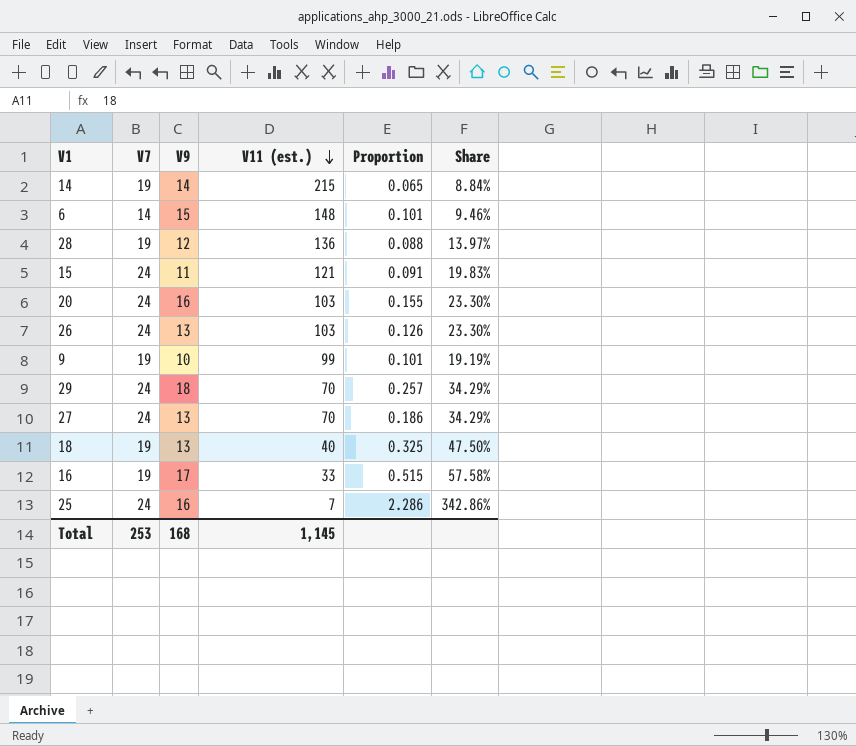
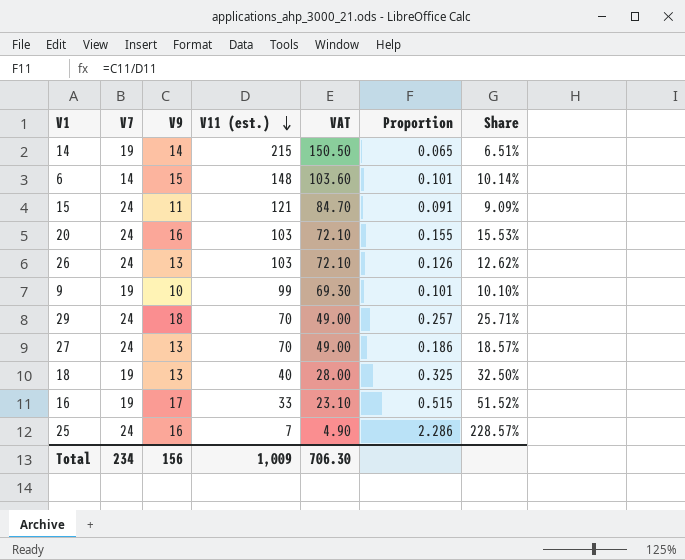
column VAT | formula: none -> [V11 (est.)] * 0.7
column Share | formula: [V7] / [V11 (est.)] -> [V9] / [V11 (est.)]
row 28: 19 | 12 | 136 | 0.088 | 13.97% -> none
Total | V7: 253 -> 234
Total | V9: 168 -> 156
Total | V11 (est.): 1,145 -> 1,009

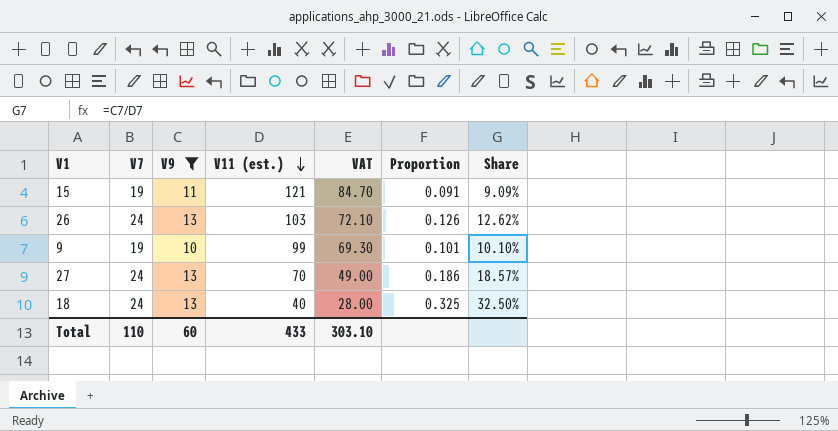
filter: none -> V9 <= 13
15 | V7: 24 -> 19
18 | V7: 19 -> 24
Total | V7: 234 -> 110
Total | V9: 156 -> 60
Total | V11 (est.): 1,009 -> 433
Total | VAT: 706.30 -> 303.10

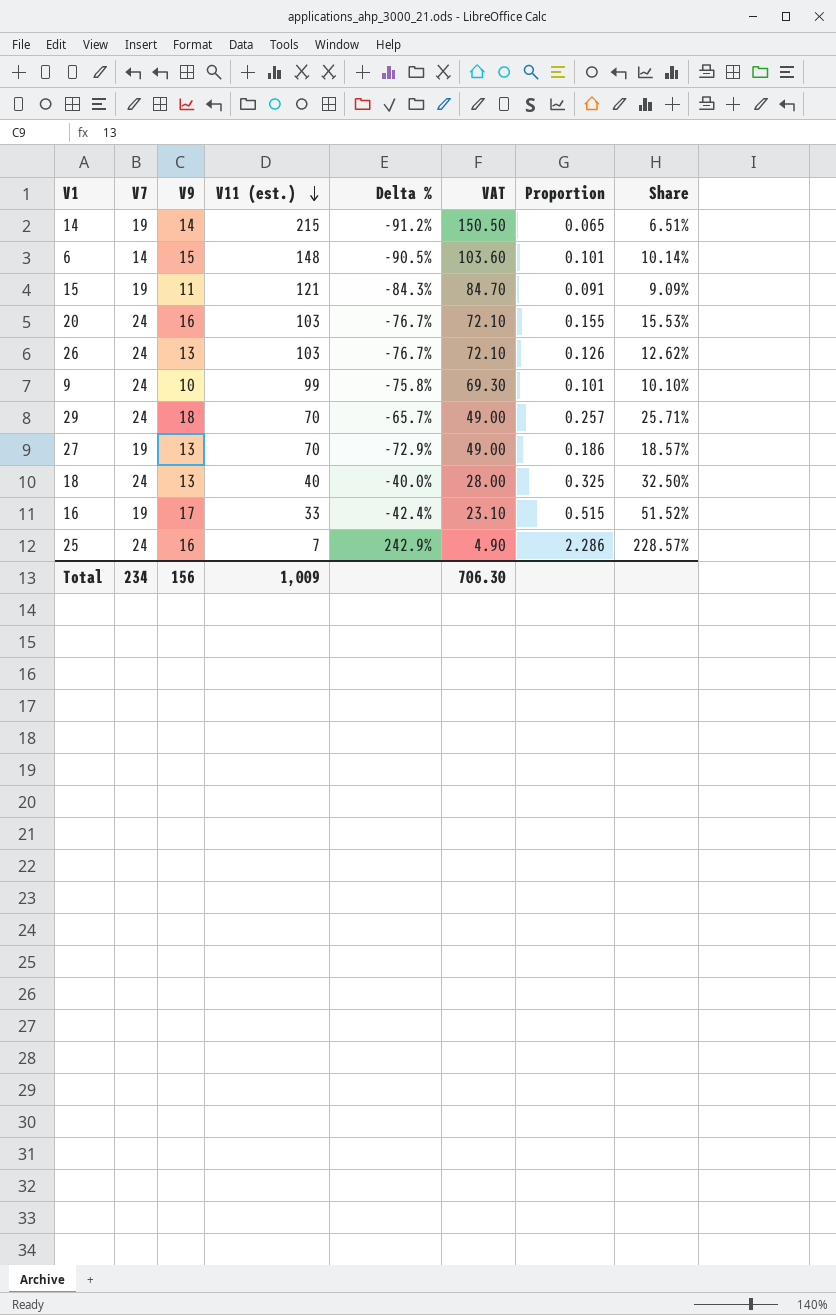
filter: V9 <= 13 -> none
column Delta % | formula: none -> ([V7] - [V11 (est.)]) / [V11 (est.)]
9 | V7: 19 -> 24
27 | V7: 24 -> 19
Total | V7: 110 -> 234
Total | V9: 60 -> 156
Total | V11 (est.): 433 -> 1,009
Total | VAT: 303.10 -> 706.30

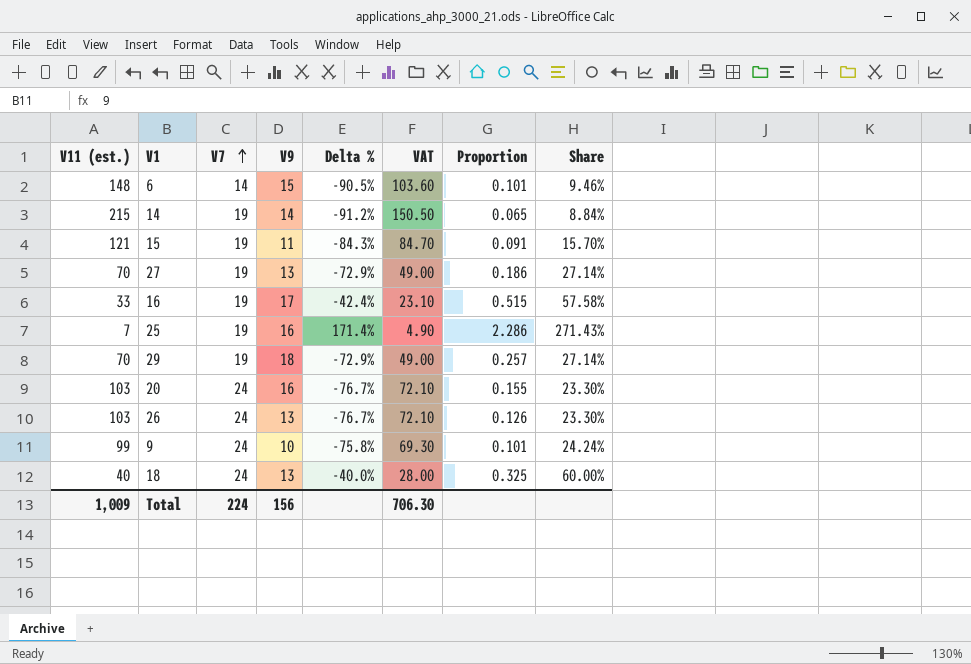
row order: V11 (est.) descending -> V7 ascending
column V11 (est.) | position: 4 -> 1
column Share | formula: [V9] / [V11 (est.)] -> [V7] / [V11 (est.)]
25 | V7: 24 -> 19
25 | Delta %: 242.9% -> 171.4%
29 | V7: 24 -> 19
29 | Delta %: -65.7% -> -72.9%
Total | V7: 234 -> 224

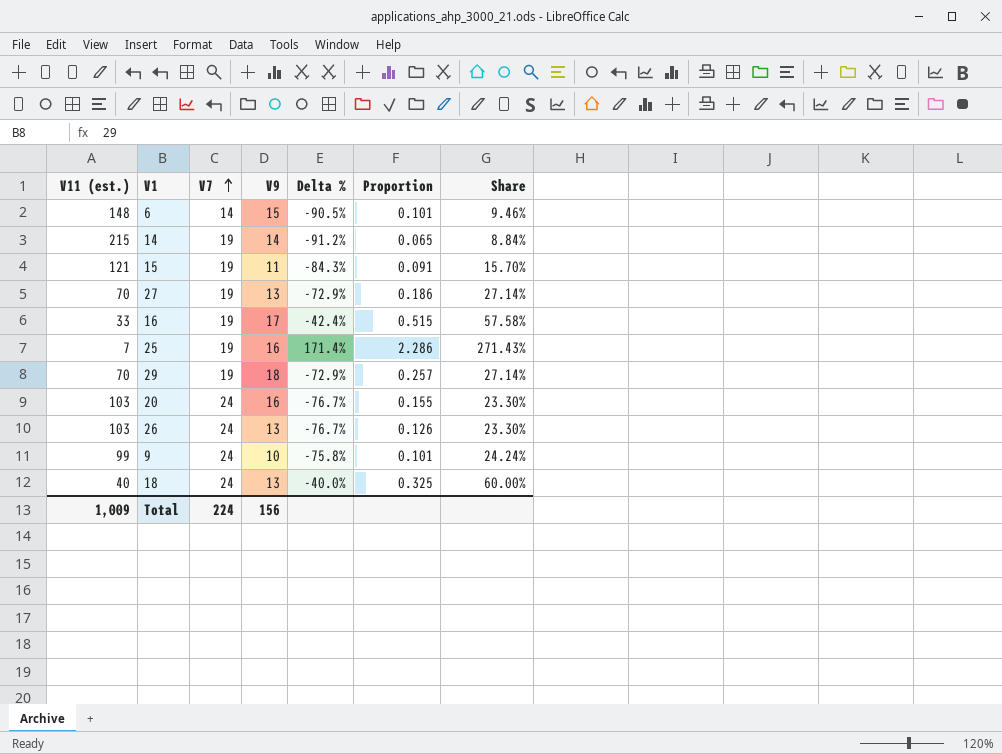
column VAT | formula: [V11 (est.)] * 0.7 -> none

